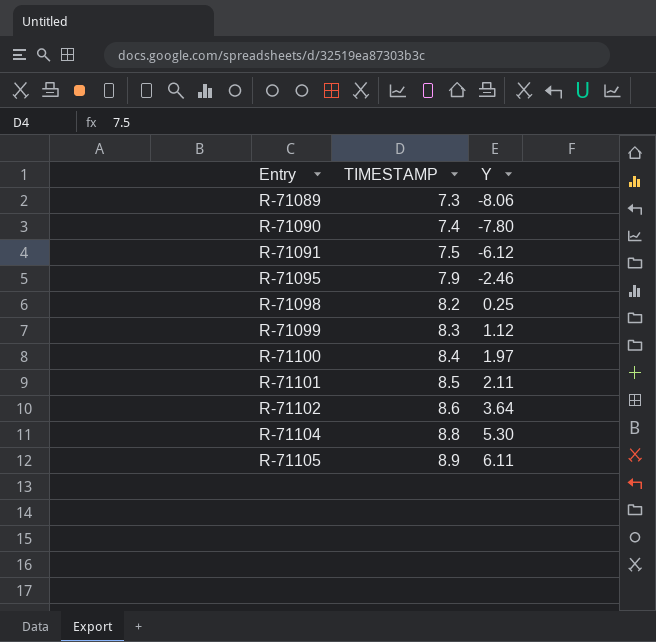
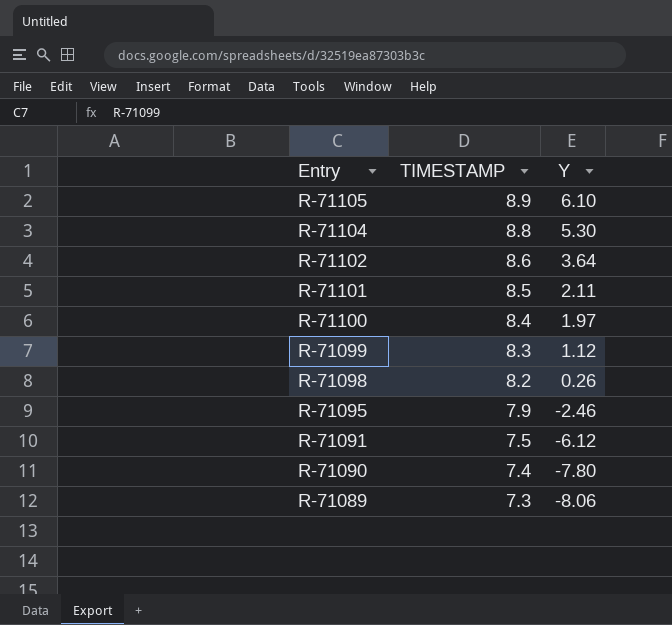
row order: Entry ascending -> Entry descending
R-71105 | Y: 6.11 -> 6.10
R-71098 | Y: 0.25 -> 0.26

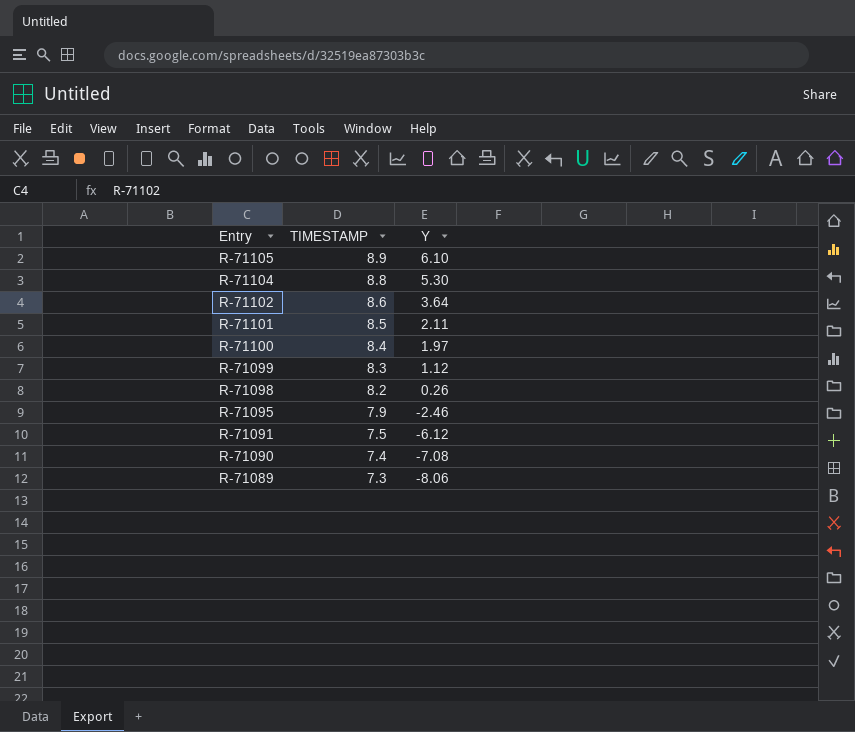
R-71090 | Y: -7.80 -> -7.08

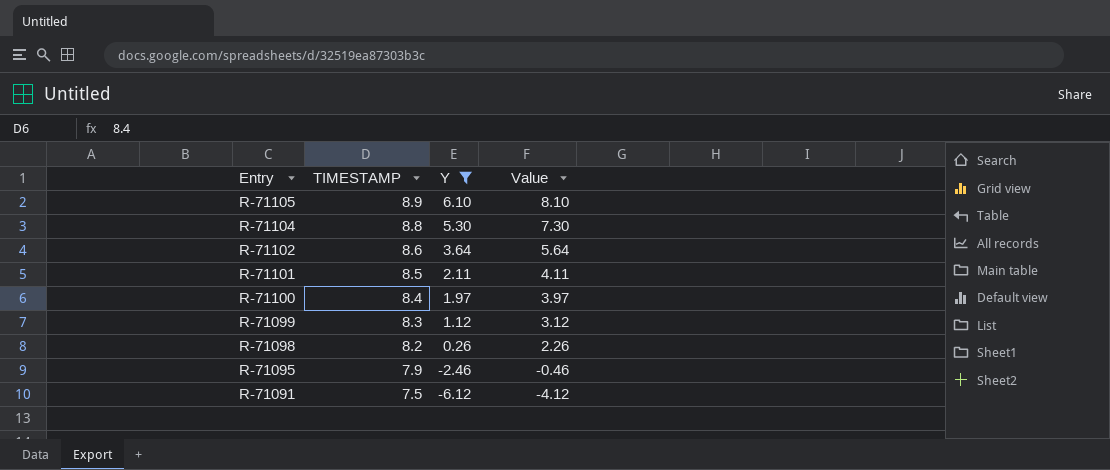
filter: none -> Y >= -6.12
column Value | formula: none -> [Y] + 2

